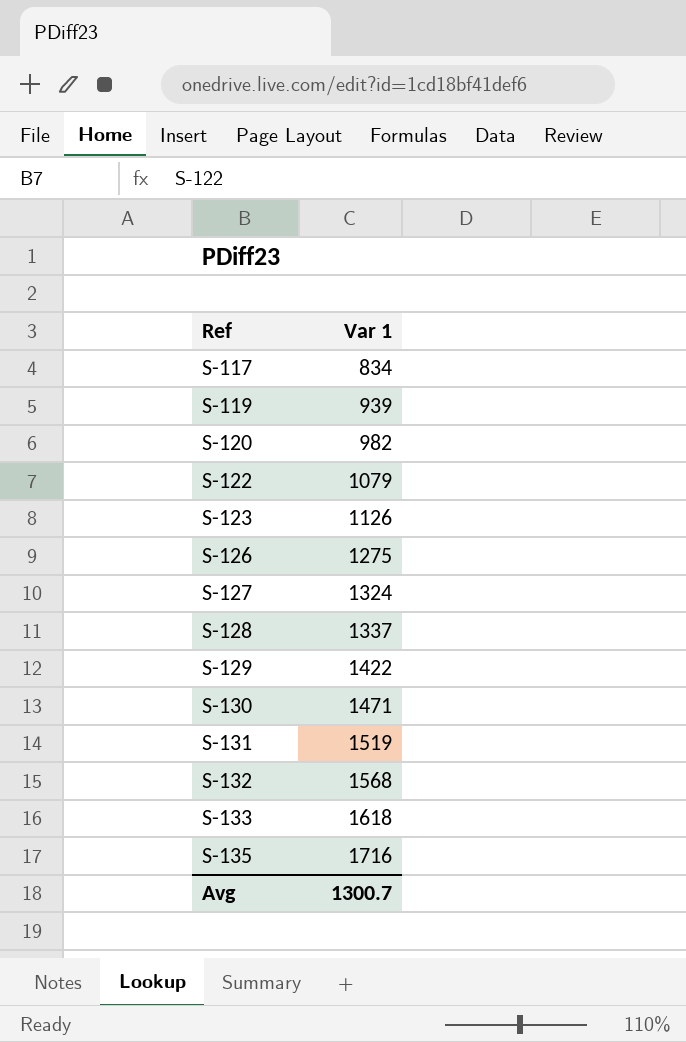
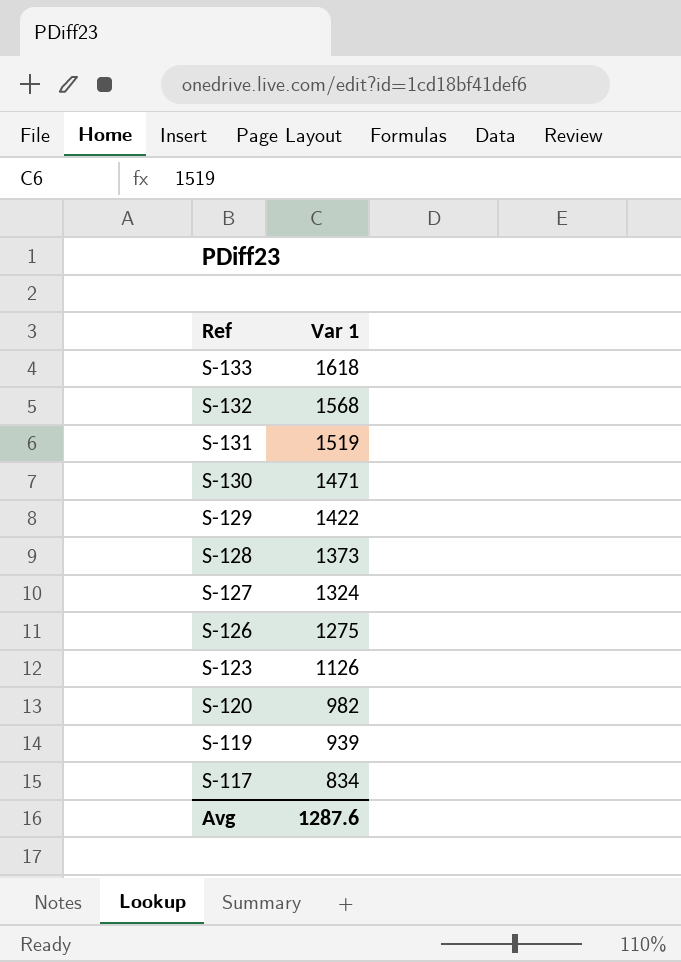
row order: Ref ascending -> Ref descending
row S-122: 1079 -> none
row S-135: 1716 -> none
S-128 | Var 1: 1337 -> 1373
Avg | Var 1: 1300.7 -> 1287.6

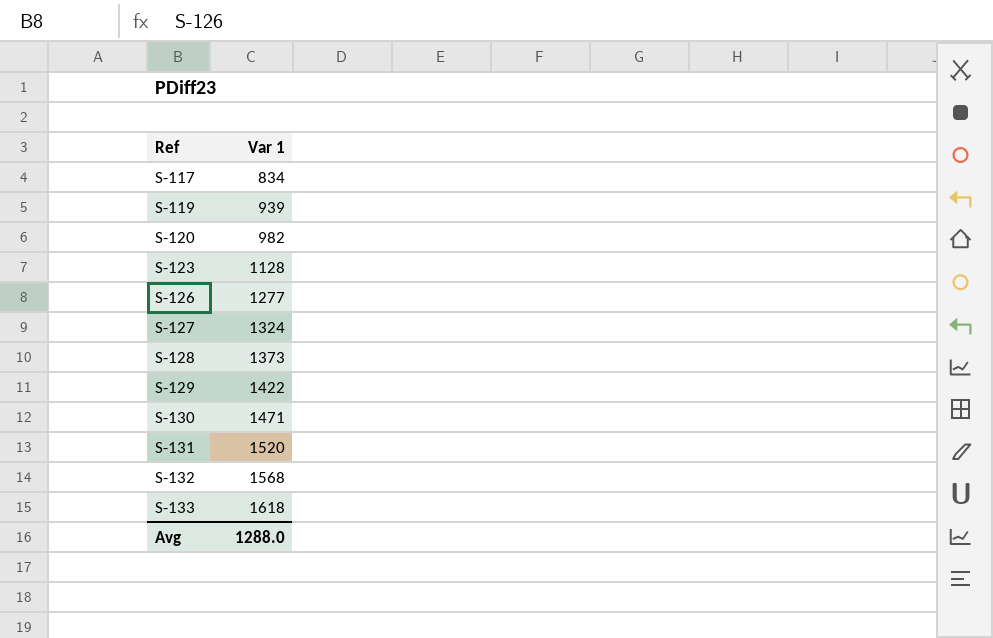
row order: Ref descending -> Ref ascending
S-123 | Var 1: 1126 -> 1128
S-126 | Var 1: 1275 -> 1277
S-131 | Var 1: 1519 -> 1520
Avg | Var 1: 1287.6 -> 1288.0

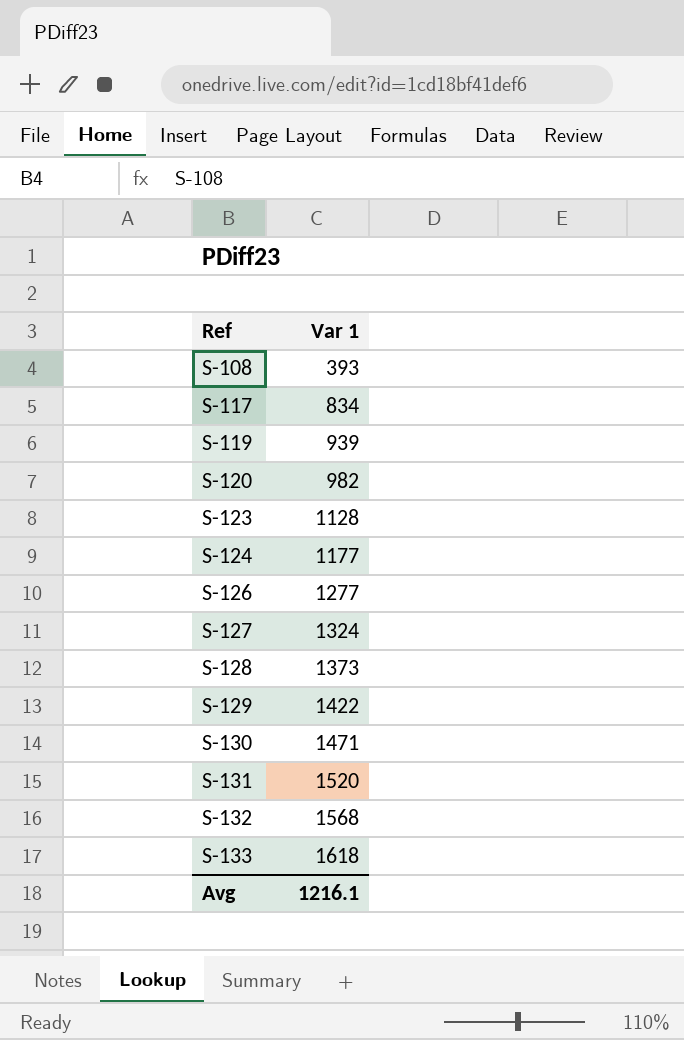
row S-108: none -> 393
row S-124: none -> 1177
Avg | Var 1: 1288.0 -> 1216.1

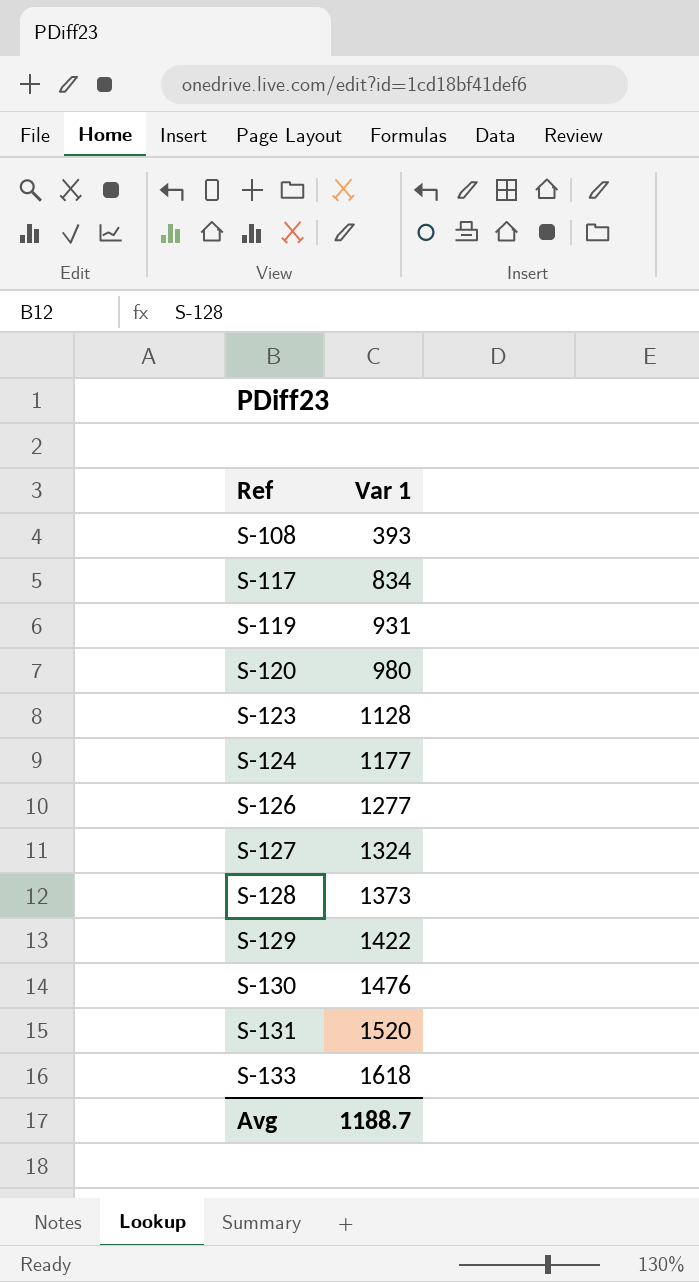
row S-132: 1568 -> none
S-119 | Var 1: 939 -> 931
S-120 | Var 1: 982 -> 980
S-130 | Var 1: 1471 -> 1476
Avg | Var 1: 1216.1 -> 1188.7

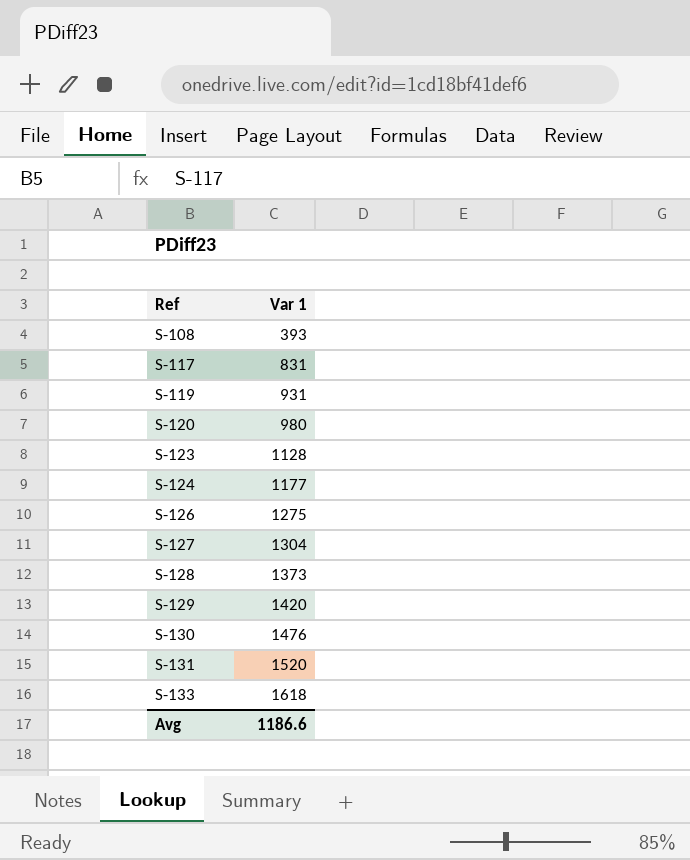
S-117 | Var 1: 834 -> 831
S-126 | Var 1: 1277 -> 1275
S-127 | Var 1: 1324 -> 1304
S-129 | Var 1: 1422 -> 1420
Avg | Var 1: 1188.7 -> 1186.6

